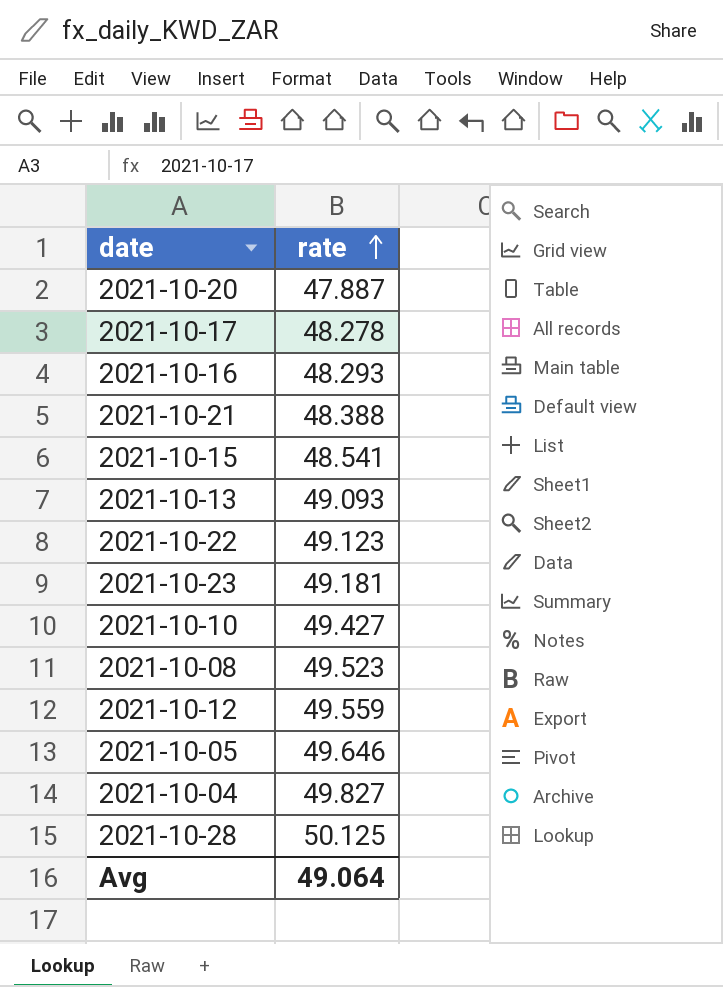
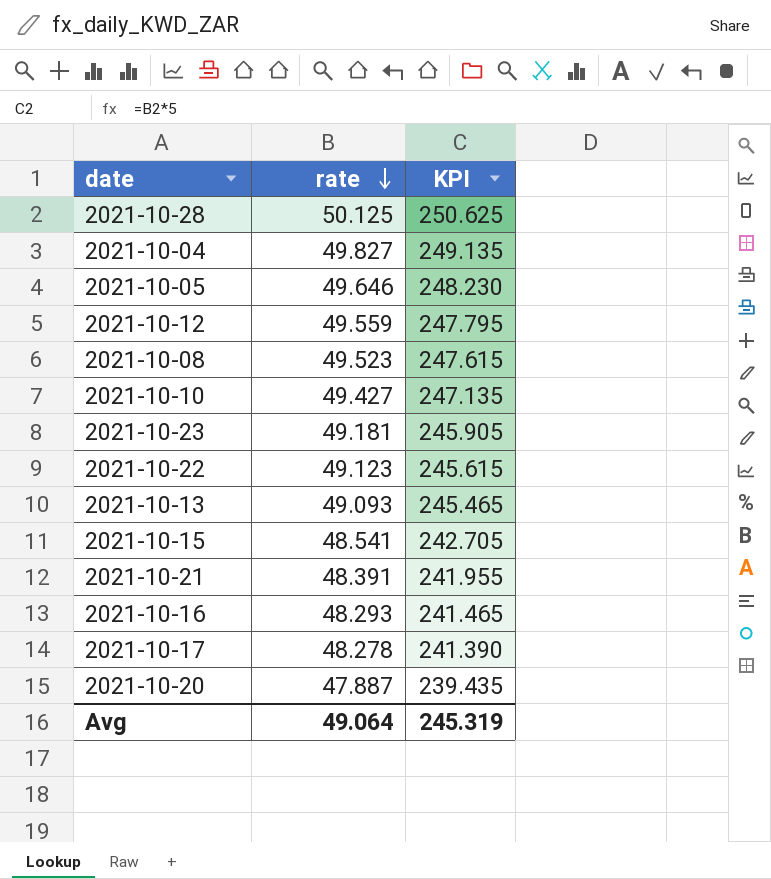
row order: rate ascending -> rate descending
column KPI | formula: none -> [rate] * 5
2021-10-21 | rate: 48.388 -> 48.391

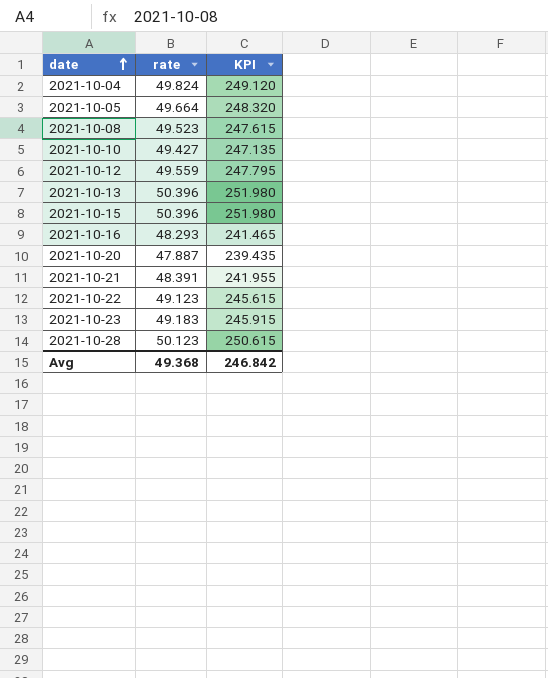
row order: rate descending -> date ascending
row 2021-10-17: 48.278 | 241.390 -> none
2021-10-04 | rate: 49.827 -> 49.824
2021-10-04 | KPI: 249.135 -> 249.120
2021-10-05 | rate: 49.646 -> 49.664
2021-10-05 | KPI: 248.230 -> 248.320
2021-10-13 | rate: 49.093 -> 50.396
2021-10-13 | KPI: 245.465 -> 251.980
2021-10-15 | rate: 48.541 -> 50.396
2021-10-15 | KPI: 242.705 -> 251.980
2021-10-23 | rate: 49.181 -> 49.183
2021-10-23 | KPI: 245.905 -> 245.915
2021-10-28 | rate: 50.125 -> 50.123
2021-10-28 | KPI: 250.625 -> 250.615
Avg | rate: 49.064 -> 49.368
Avg | KPI: 245.319 -> 246.842

